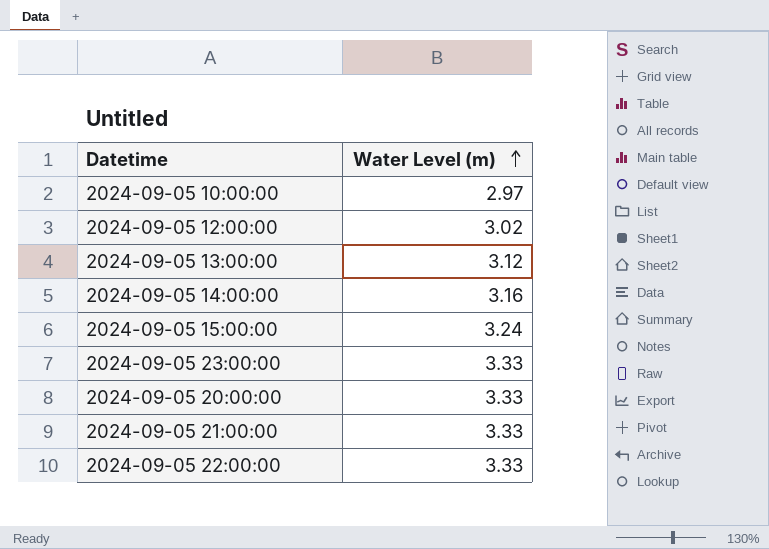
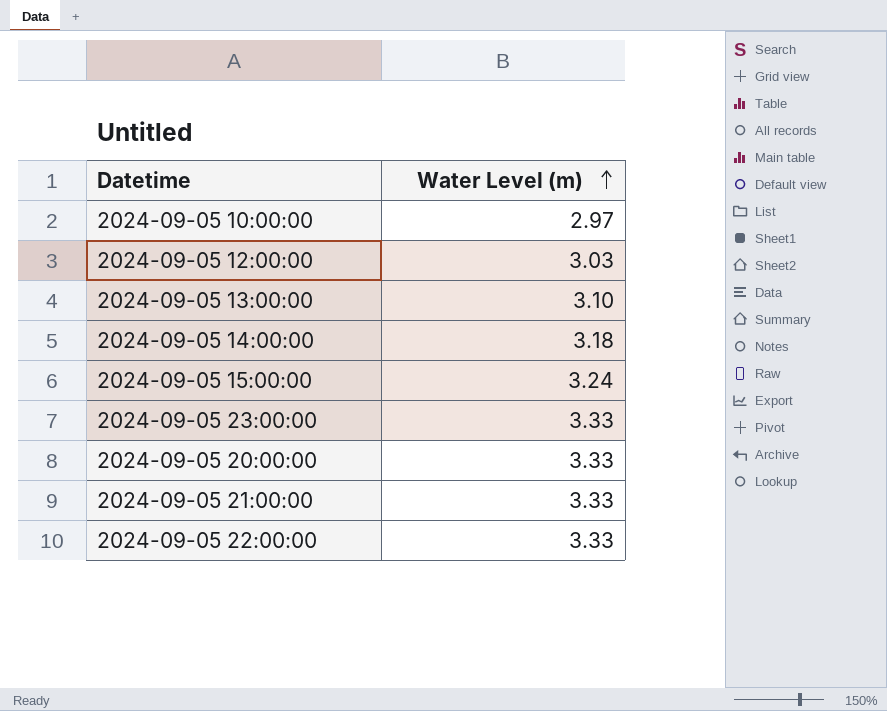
2024-09-05 12:00:00 | Water Level (m): 3.02 -> 3.03
2024-09-05 13:00:00 | Water Level (m): 3.12 -> 3.10
2024-09-05 14:00:00 | Water Level (m): 3.16 -> 3.18

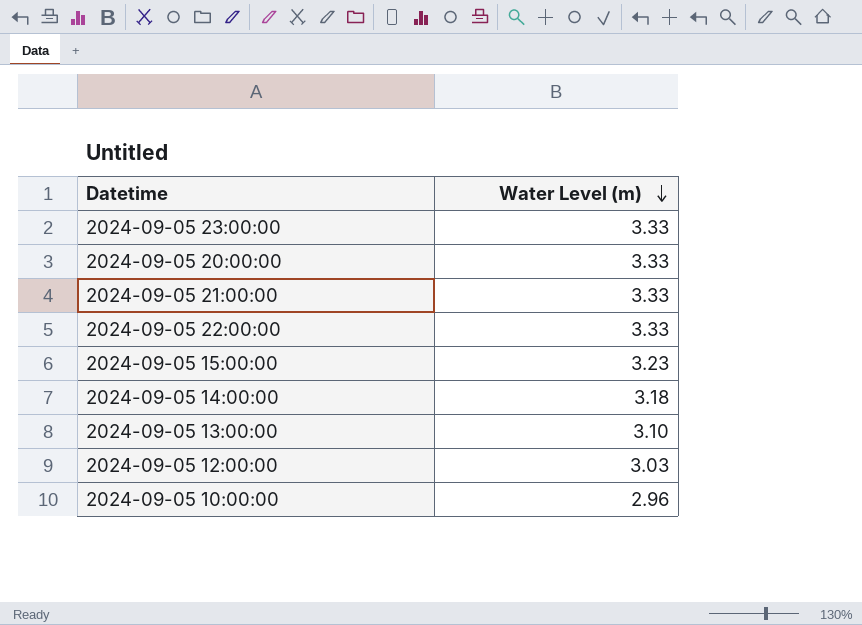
row order: Water Level (m) ascending -> Water Level (m) descending
2024-09-05 15:00:00 | Water Level (m): 3.24 -> 3.23
2024-09-05 10:00:00 | Water Level (m): 2.97 -> 2.96

